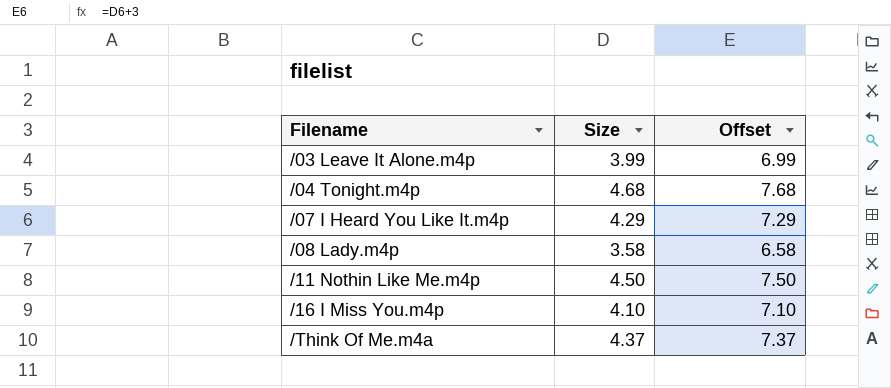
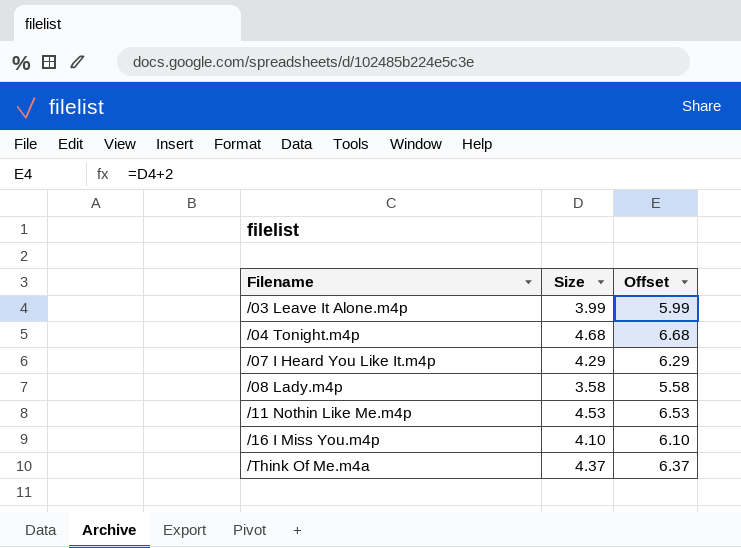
column Offset | formula: [Size] + 3 -> [Size] + 2
/11 Nothin Like Me.m4p | Size: 4.50 -> 4.53

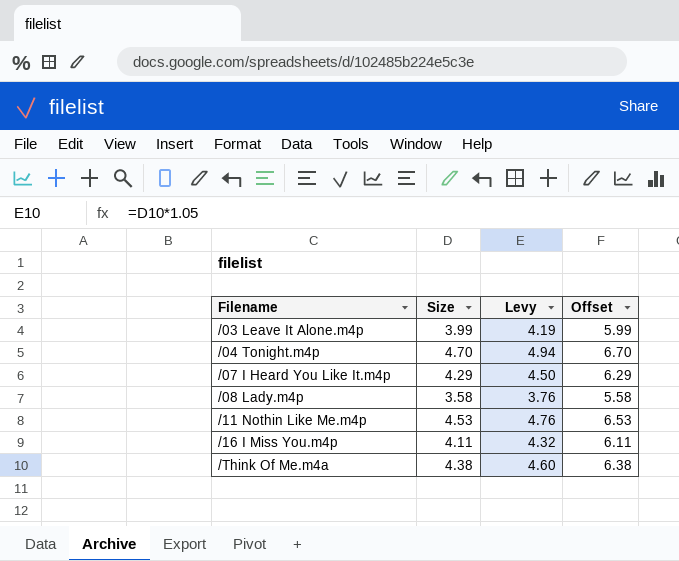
column Levy | formula: none -> [Size] * 1.05
/04 Tonight.m4p | Size: 4.68 -> 4.70
/04 Tonight.m4p | Offset: 6.68 -> 6.70
/16 I Miss You.m4p | Size: 4.10 -> 4.11
/16 I Miss You.m4p | Offset: 6.10 -> 6.11
/Think Of Me.m4a | Size: 4.37 -> 4.38
/Think Of Me.m4a | Offset: 6.37 -> 6.38

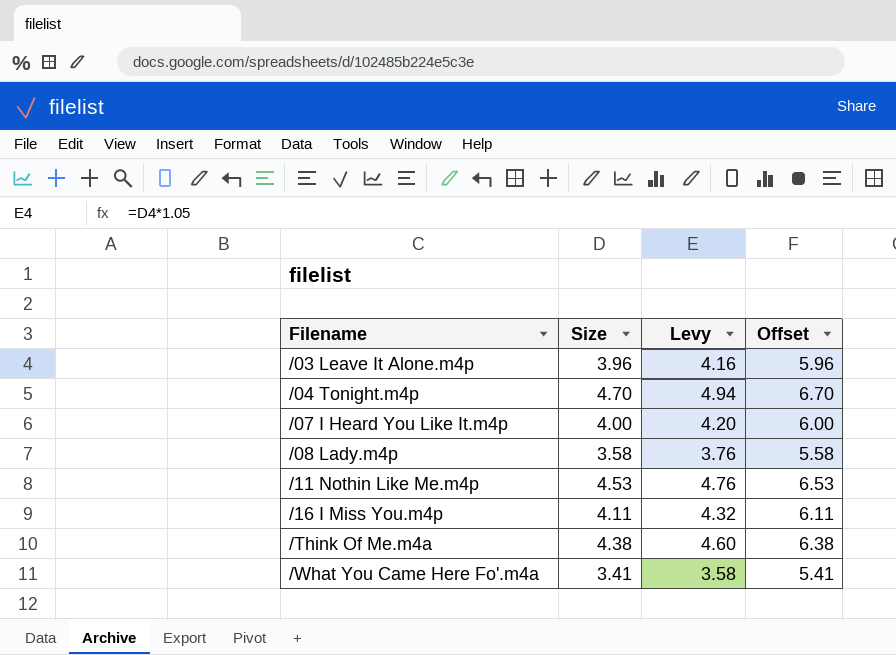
/03 Leave It Alone.m4p | Size: 3.99 -> 3.96
/03 Leave It Alone.m4p | Levy: 4.19 -> 4.16
/03 Leave It Alone.m4p | Offset: 5.99 -> 5.96
/07 I Heard You Like It.m4p | Size: 4.29 -> 4.00
/07 I Heard You Like It.m4p | Levy: 4.50 -> 4.20
/07 I Heard You Like It.m4p | Offset: 6.29 -> 6.00
row /What You Came Here Fo'.m4a: none -> 3.41 | 3.58 | 5.41

